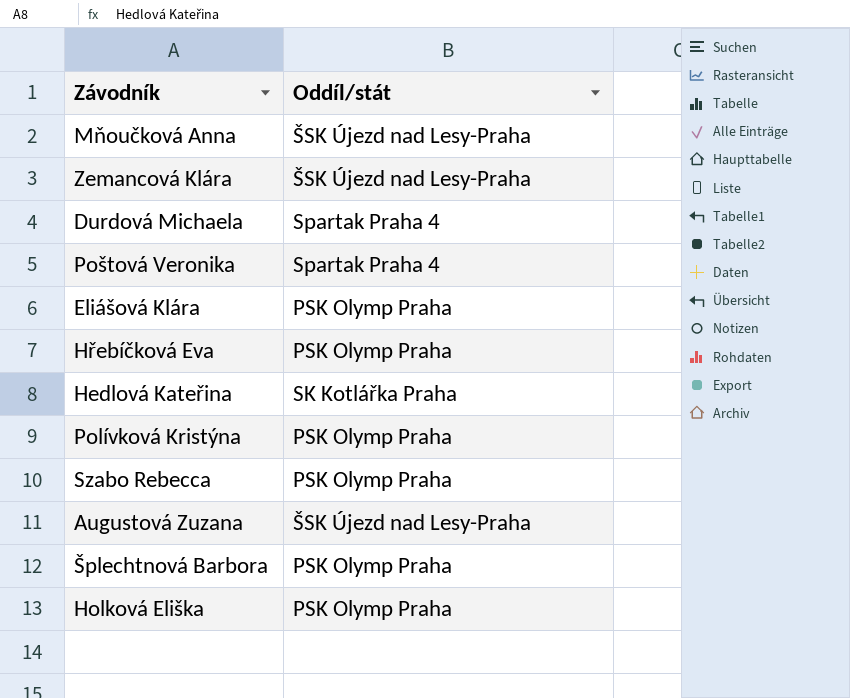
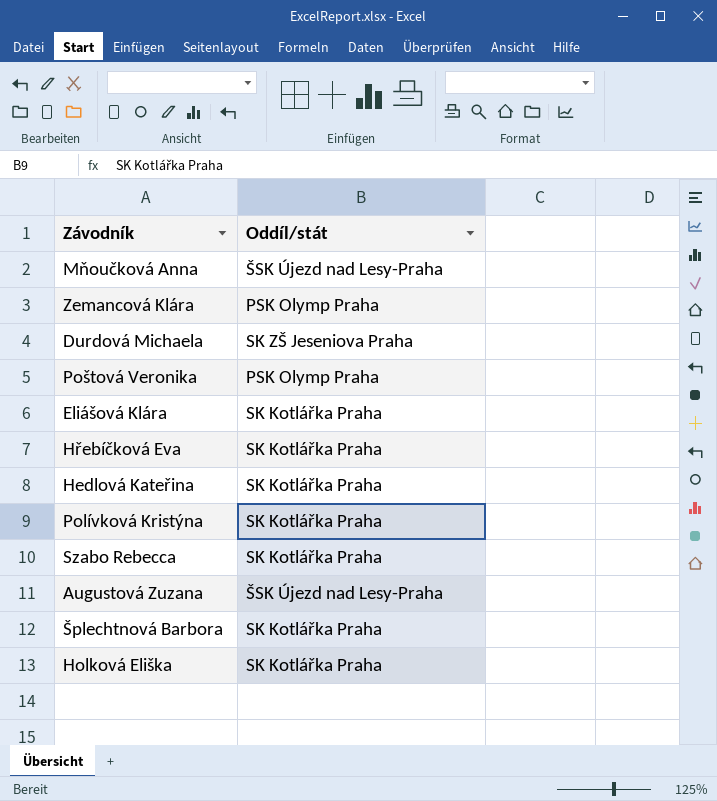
Zemancová Klára | Oddíl/stát: ŠSK Újezd nad Lesy-Praha -> PSK Olymp Praha
Durdová Michaela | Oddíl/stát: Spartak Praha 4 -> SK ZŠ Jeseniova Praha
Poštová Veronika | Oddíl/stát: Spartak Praha 4 -> PSK Olymp Praha
Eliášová Klára | Oddíl/stát: PSK Olymp Praha -> SK Kotlářka Praha
Hřebíčková Eva | Oddíl/stát: PSK Olymp Praha -> SK Kotlářka Praha
Polívková Kristýna | Oddíl/stát: PSK Olymp Praha -> SK Kotlářka Praha
Szabo Rebecca | Oddíl/stát: PSK Olymp Praha -> SK Kotlářka Praha
Šplechtnová Barbora | Oddíl/stát: PSK Olymp Praha -> SK Kotlářka Praha
Holková Eliška | Oddíl/stát: PSK Olymp Praha -> SK Kotlářka Praha

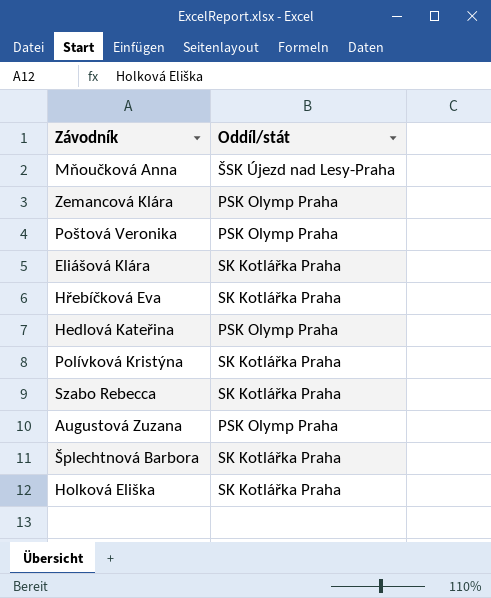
row Durdová Michaela: SK ZŠ Jeseniova Praha -> none
Hedlová Kateřina | Oddíl/stát: SK Kotlářka Praha -> PSK Olymp Praha
Augustová Zuzana | Oddíl/stát: ŠSK Újezd nad Lesy-Praha -> PSK Olymp Praha

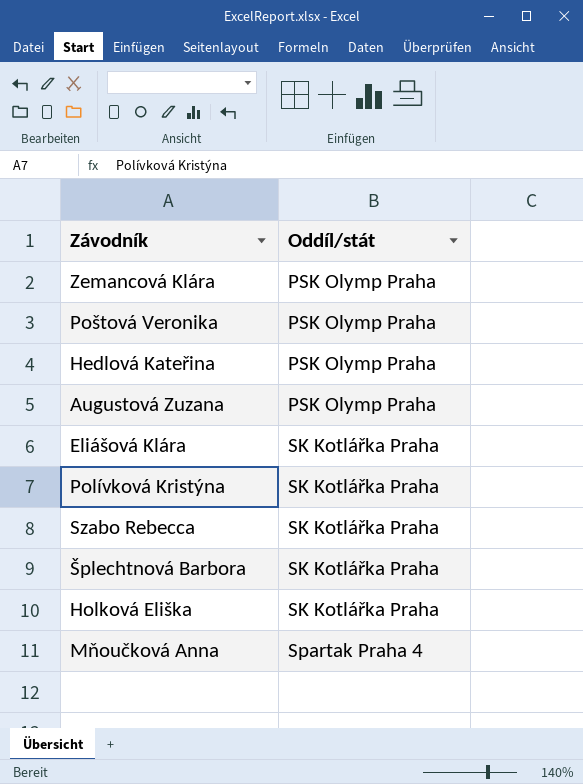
row order: none -> Oddíl/stát ascending
row Hřebíčková Eva: SK Kotlářka Praha -> none
Mňoučková Anna | Oddíl/stát: ŠSK Újezd nad Lesy-Praha -> Spartak Praha 4

